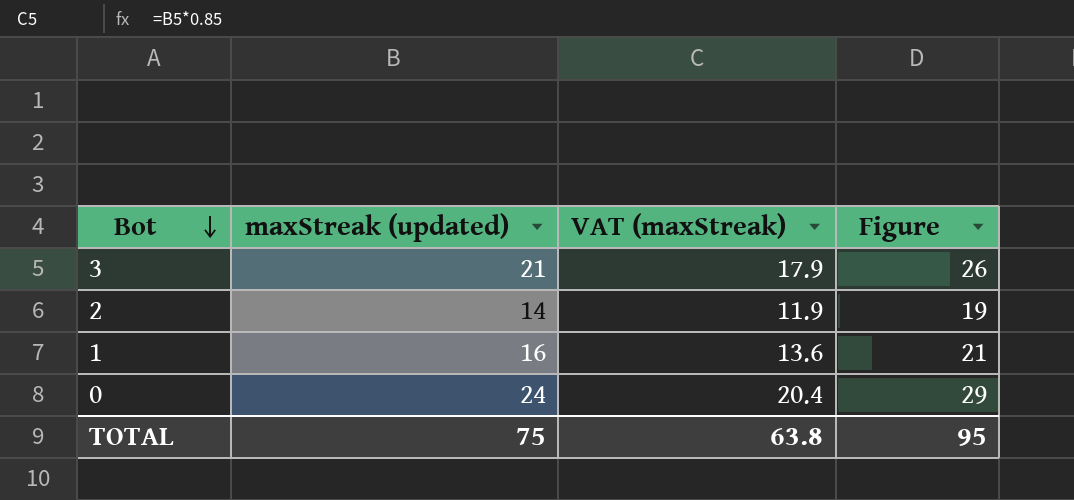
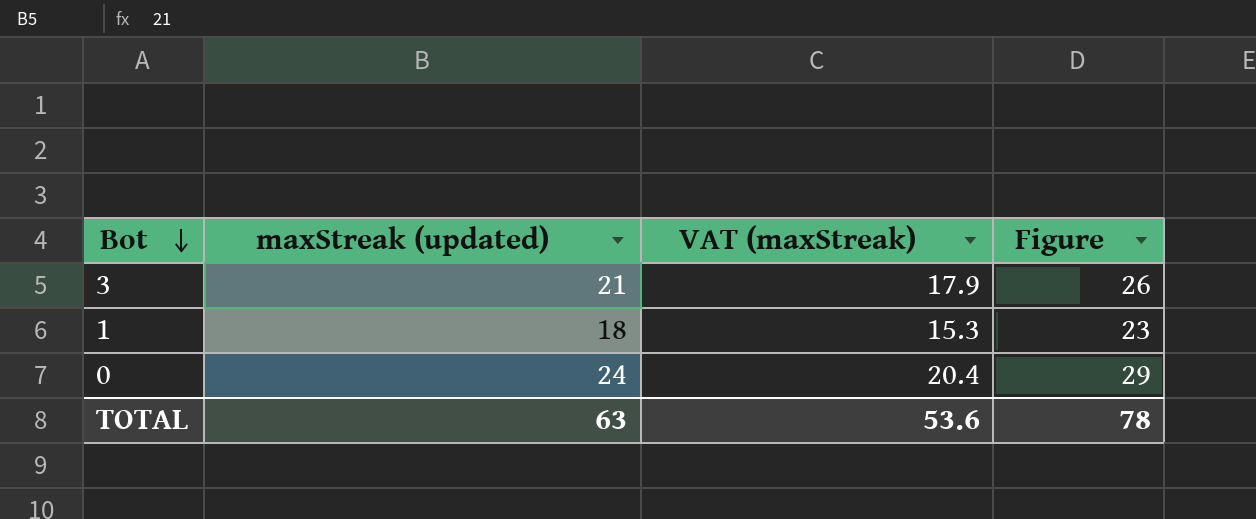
row 2: 14 | 11.9 | 19 -> none
1 | maxStreak (updated): 16 -> 18
1 | VAT (maxStreak): 13.6 -> 15.3
1 | Figure: 21 -> 23
TOTAL | maxStreak (updated): 75 -> 63
TOTAL | VAT (maxStreak): 63.8 -> 53.6
TOTAL | Figure: 95 -> 78

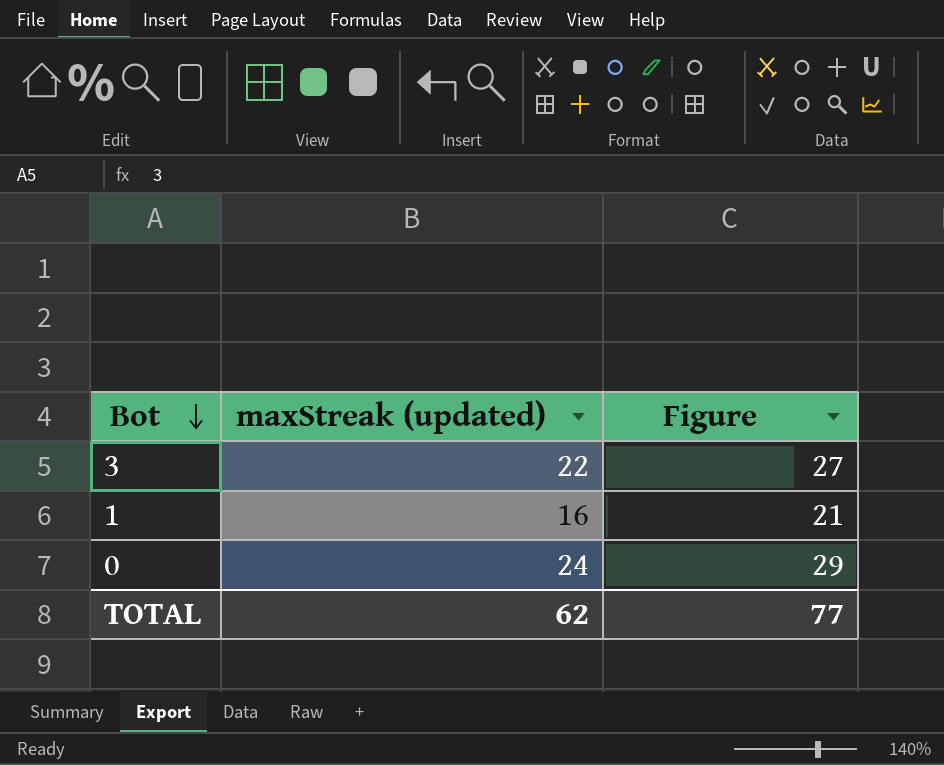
column VAT (maxStreak) | formula: [maxStreak (updated)] * 0.85 -> none
3 | maxStreak (updated): 21 -> 22
3 | Figure: 26 -> 27
1 | maxStreak (updated): 18 -> 16
1 | Figure: 23 -> 21
TOTAL | maxStreak (updated): 63 -> 62
TOTAL | Figure: 78 -> 77

